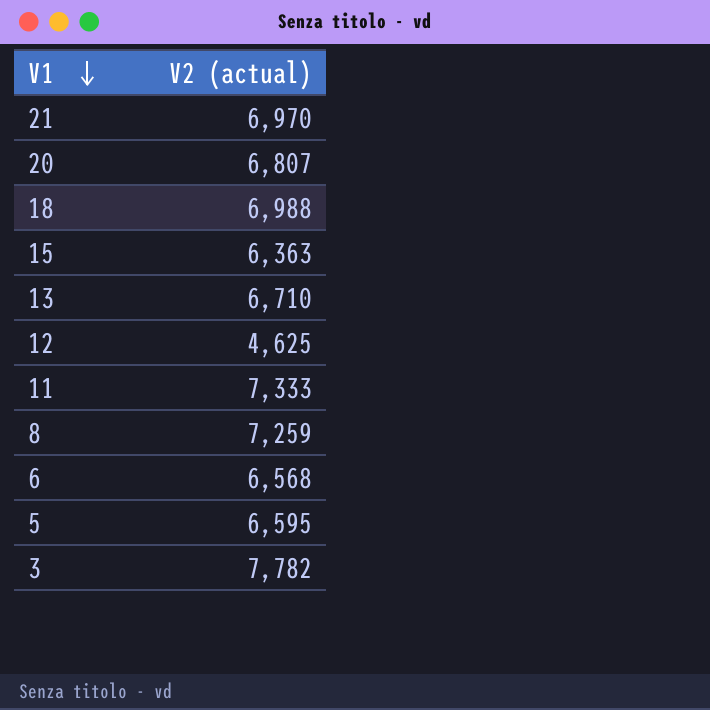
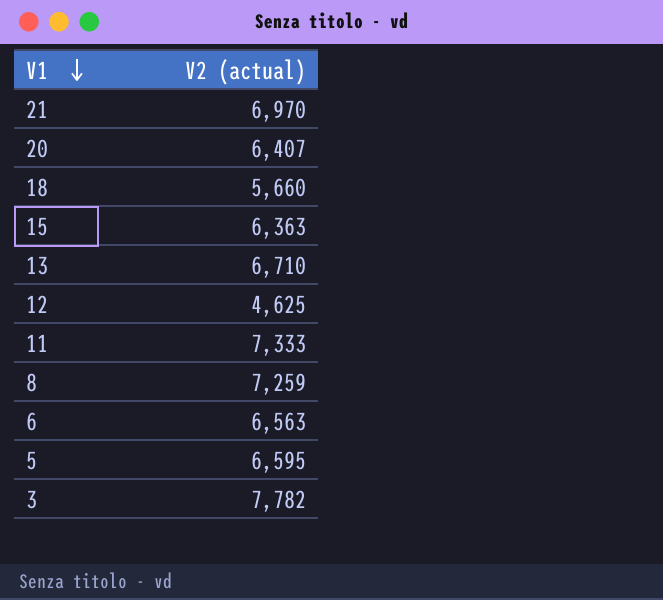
20 | V2 (actual): 6,807 -> 6,407
18 | V2 (actual): 6,988 -> 5,660
6 | V2 (actual): 6,568 -> 6,563

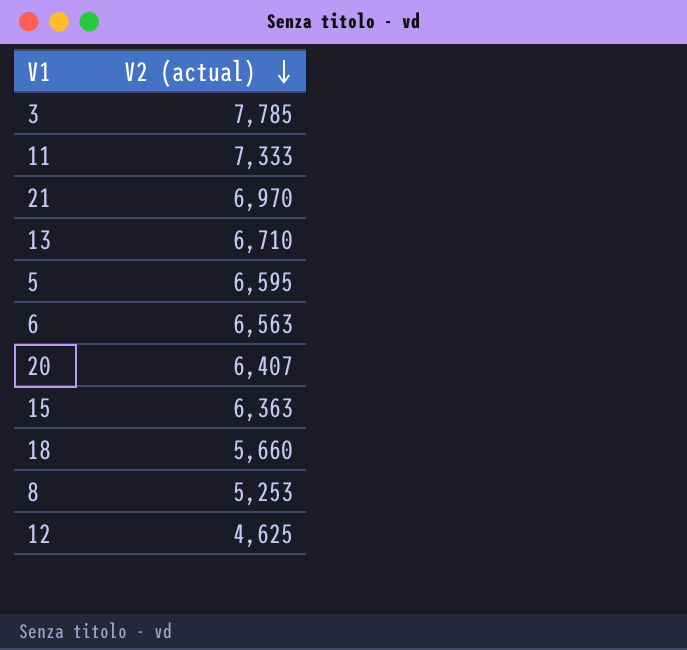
row order: V1 descending -> V2 (actual) descending
3 | V2 (actual): 7,782 -> 7,785
8 | V2 (actual): 7,259 -> 5,253

